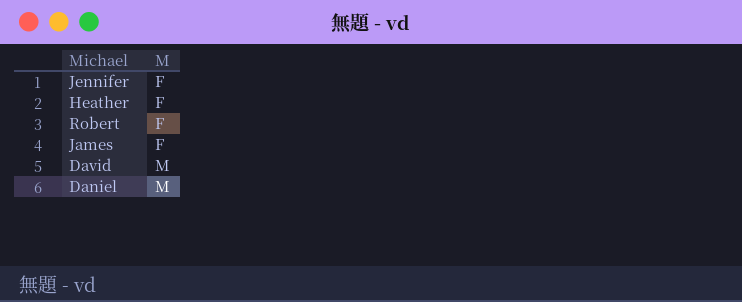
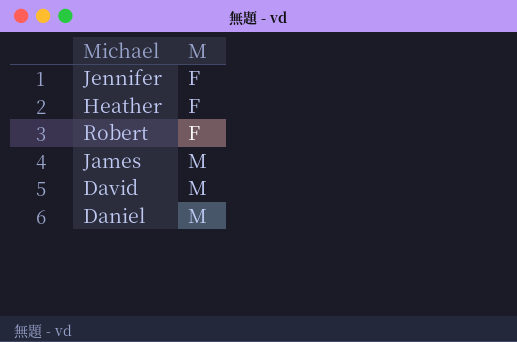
James | M: F -> M

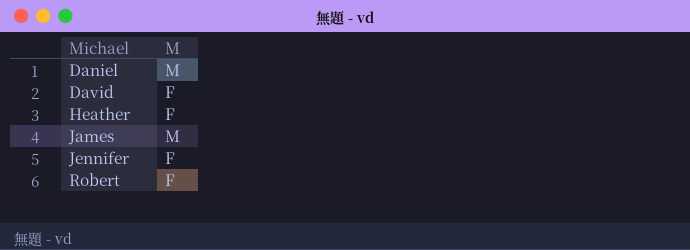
row order: M ascending -> Michael ascending
David | M: M -> F

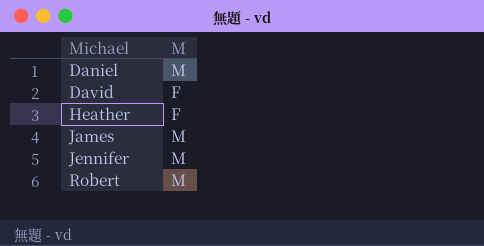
Jennifer | M: F -> M
Robert | M: F -> M

